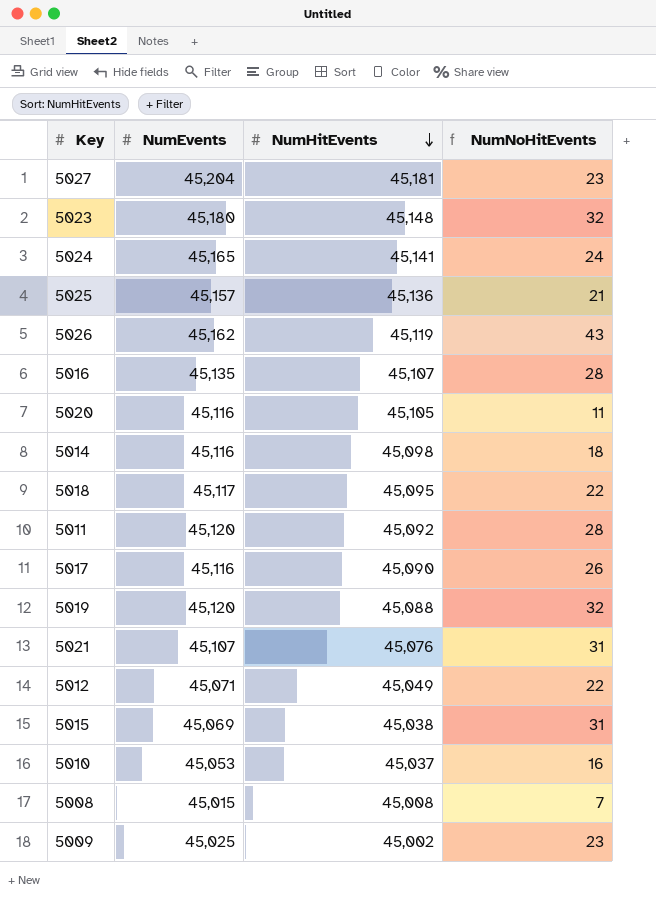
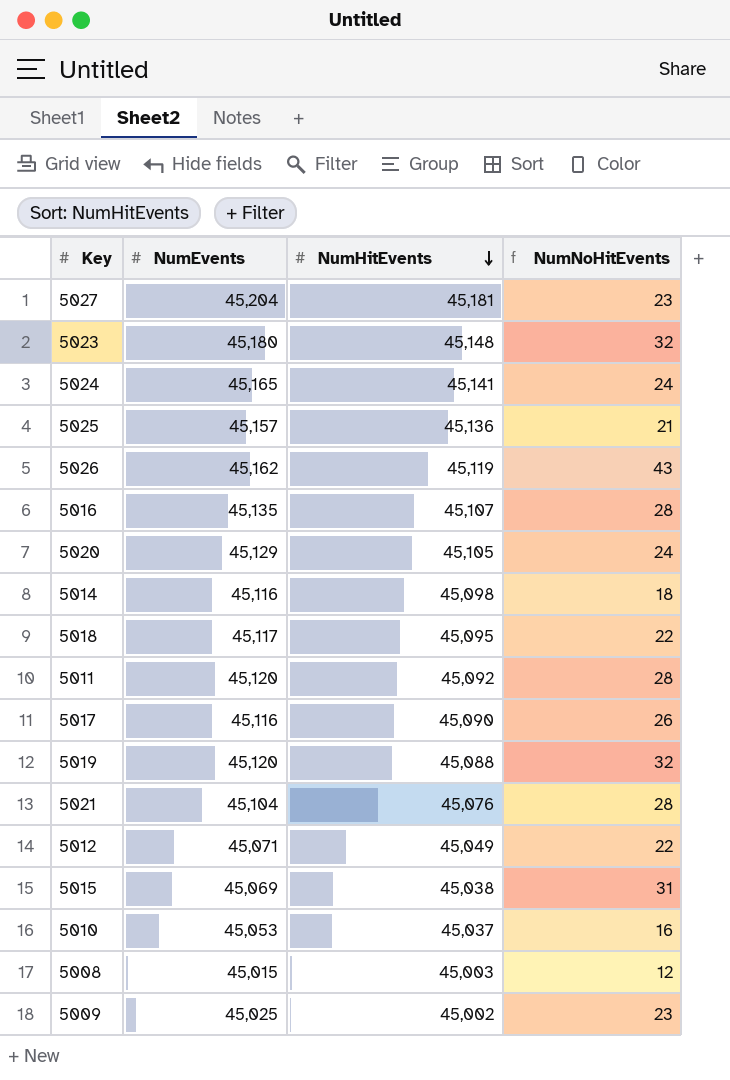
5020 | NumEvents: 45,116 -> 45,129
5020 | NumNoHitEvents: 11 -> 24
5021 | NumEvents: 45,107 -> 45,104
5021 | NumNoHitEvents: 31 -> 28
5008 | NumHitEvents: 45,008 -> 45,003
5008 | NumNoHitEvents: 7 -> 12

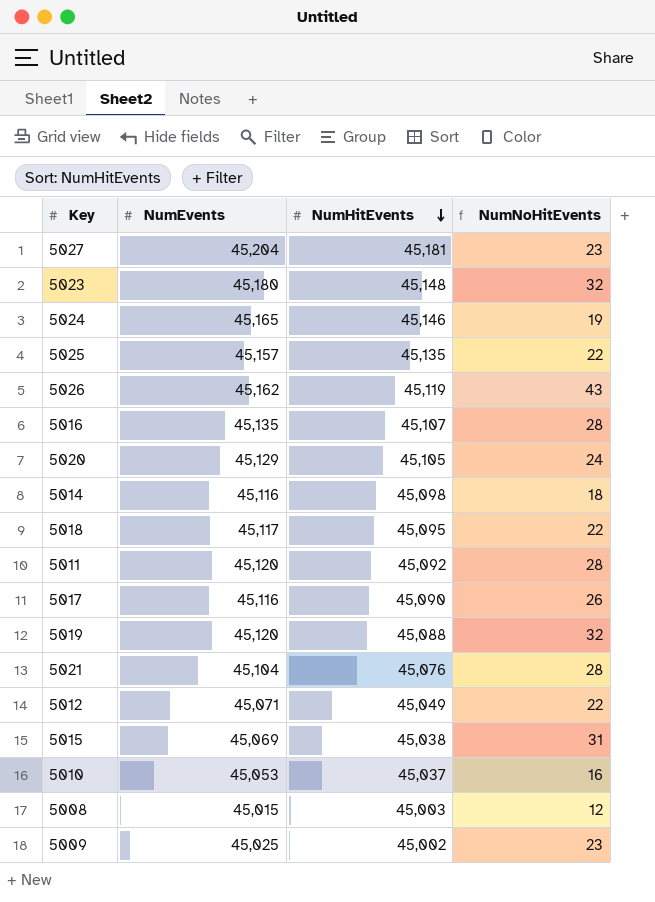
5024 | NumHitEvents: 45,141 -> 45,146
5024 | NumNoHitEvents: 24 -> 19
5025 | NumHitEvents: 45,136 -> 45,135
5025 | NumNoHitEvents: 21 -> 22

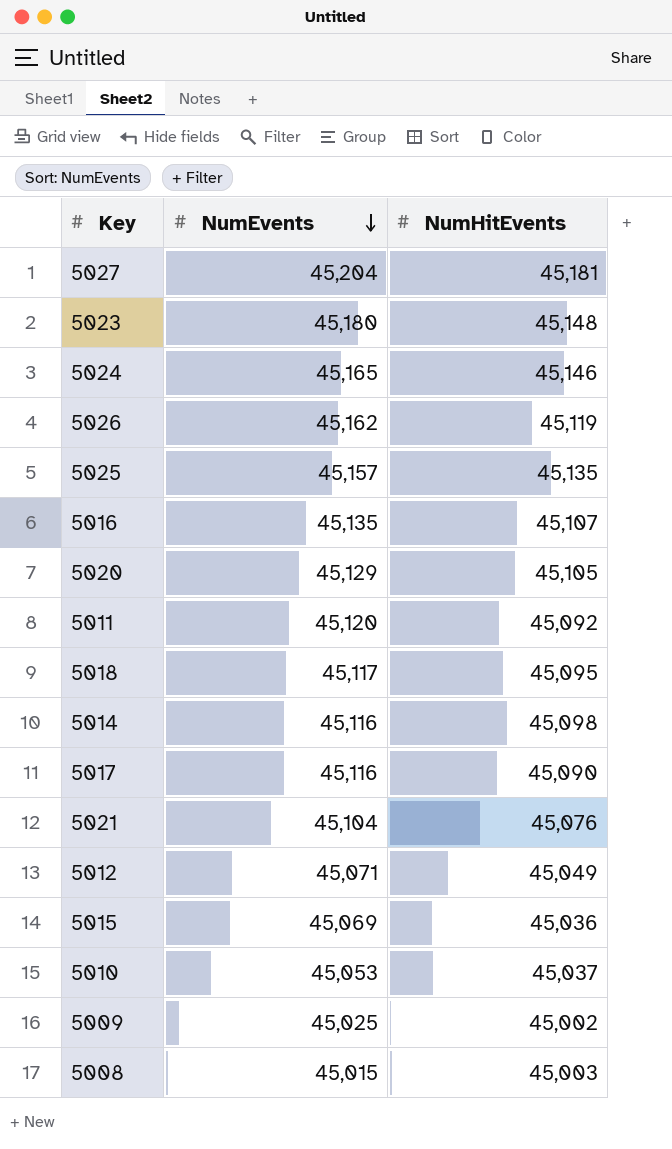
row order: NumHitEvents descending -> NumEvents descending
column NumNoHitEvents | formula: [NumEvents] - [NumHitEvents] -> none
row 5019: 45,120 | 45,088 | 32 -> none
5015 | NumHitEvents: 45,038 -> 45,036

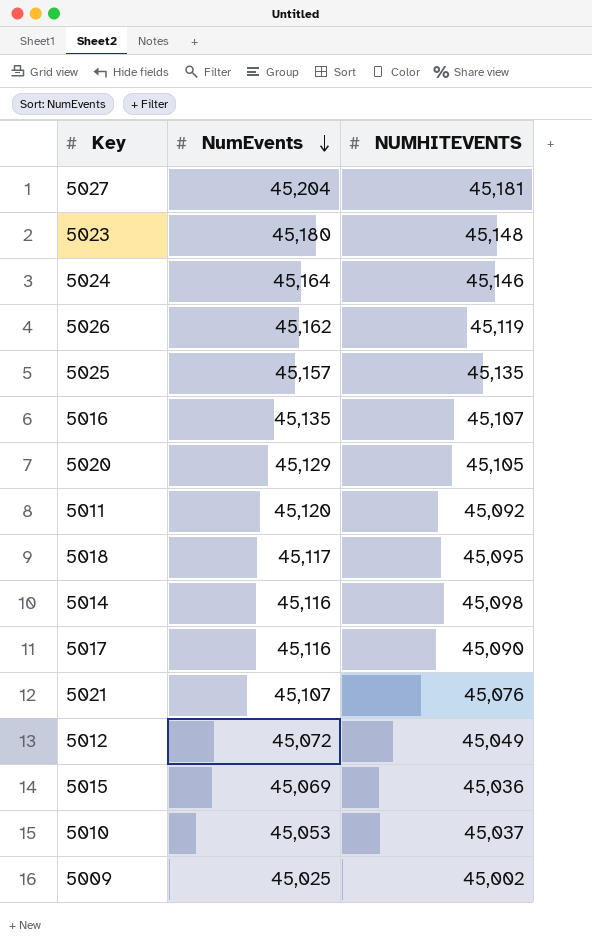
column name: NumHitEvents -> NUMHITEVENTS
row 5008: 45,015 | 45,003 -> none
5024 | NumEvents: 45,165 -> 45,164
5021 | NumEvents: 45,104 -> 45,107
5012 | NumEvents: 45,071 -> 45,072

